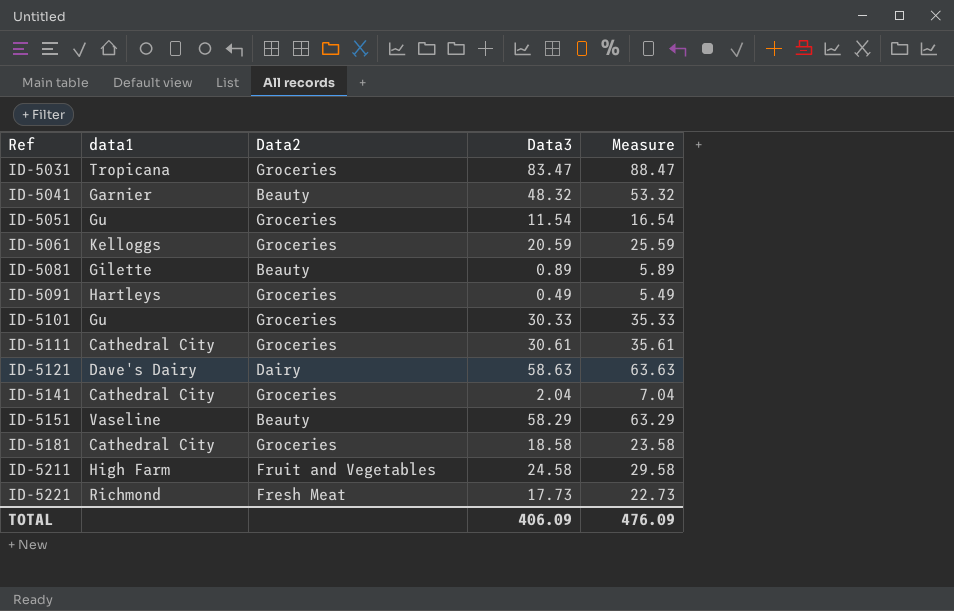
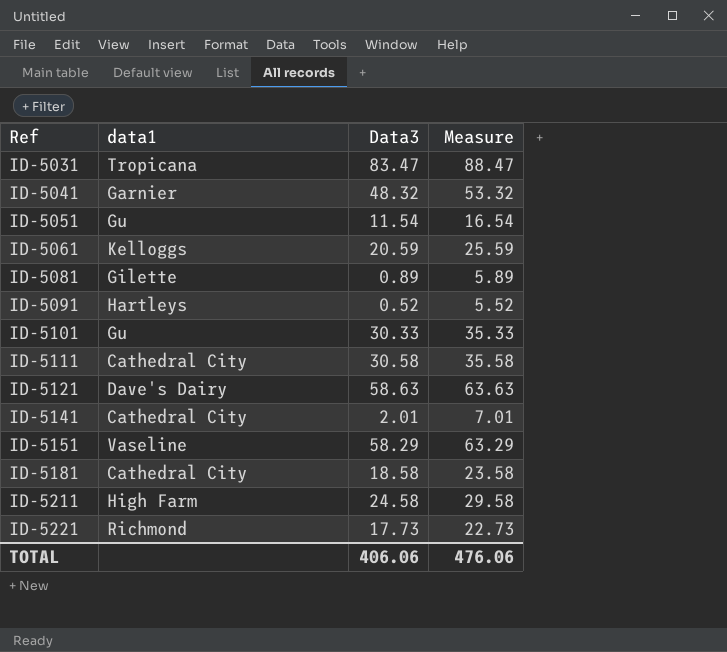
column Data2 | position: 3 -> none
ID-5091 | Data3: 0.49 -> 0.52
ID-5091 | Measure: 5.49 -> 5.52
ID-5111 | Data3: 30.61 -> 30.58
ID-5111 | Measure: 35.61 -> 35.58
ID-5141 | Data3: 2.04 -> 2.01
ID-5141 | Measure: 7.04 -> 7.01
TOTAL | Data3: 406.09 -> 406.06
TOTAL | Measure: 476.09 -> 476.06

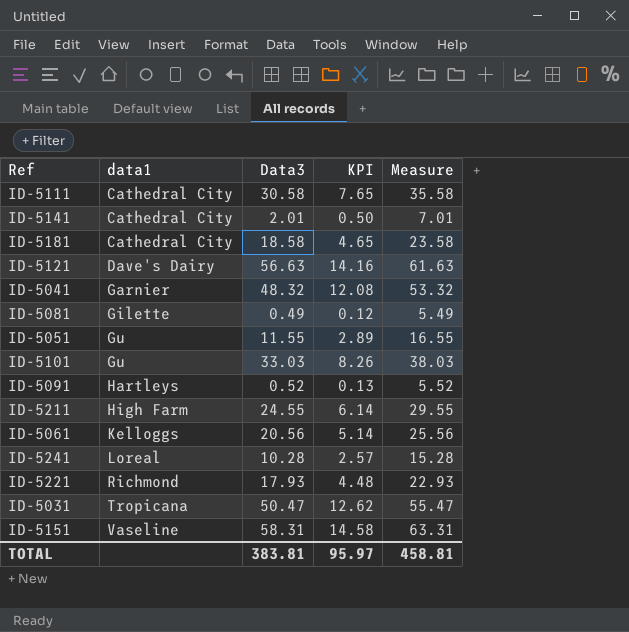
row order: Ref ascending -> data1 ascending
column KPI | formula: none -> [Data3] * 0.25
ID-5121 | Data3: 58.63 -> 56.63
ID-5121 | Measure: 63.63 -> 61.63
ID-5081 | Data3: 0.89 -> 0.49
ID-5081 | Measure: 5.89 -> 5.49
ID-5051 | Data3: 11.54 -> 11.55
ID-5051 | Measure: 16.54 -> 16.55
ID-5101 | Data3: 30.33 -> 33.03
ID-5101 | Measure: 35.33 -> 38.03
ID-5211 | Data3: 24.58 -> 24.55
ID-5211 | Measure: 29.58 -> 29.55
ID-5061 | Data3: 20.59 -> 20.56
ID-5061 | Measure: 25.59 -> 25.56
row ID-5241: none -> Loreal | 10.28 | 2.57 | 15.28
ID-5221 | Data3: 17.73 -> 17.93
ID-5221 | Measure: 22.73 -> 22.93
ID-5031 | Data3: 83.47 -> 50.47
ID-5031 | Measure: 88.47 -> 55.47
ID-5151 | Data3: 58.29 -> 58.31
ID-5151 | Measure: 63.29 -> 63.31
TOTAL | Data3: 406.06 -> 383.81
TOTAL | Measure: 476.06 -> 458.81

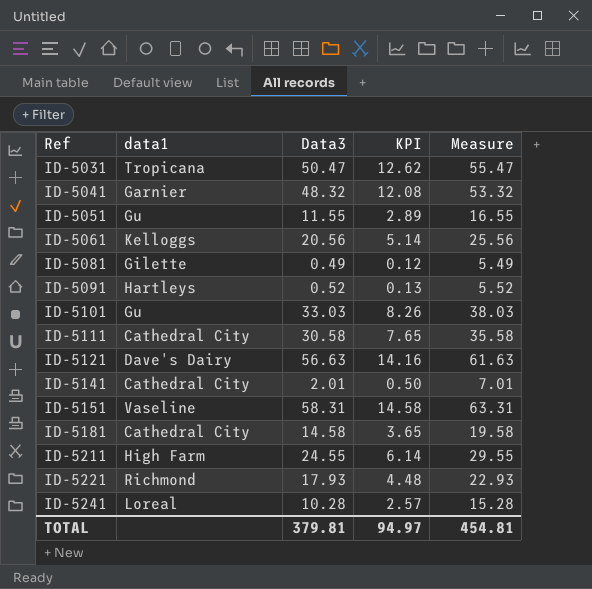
row order: data1 ascending -> Ref ascending
ID-5181 | Data3: 18.58 -> 14.58
ID-5181 | KPI: 4.65 -> 3.65
ID-5181 | Measure: 23.58 -> 19.58
TOTAL | Data3: 383.81 -> 379.81
TOTAL | KPI: 95.97 -> 94.97
TOTAL | Measure: 458.81 -> 454.81

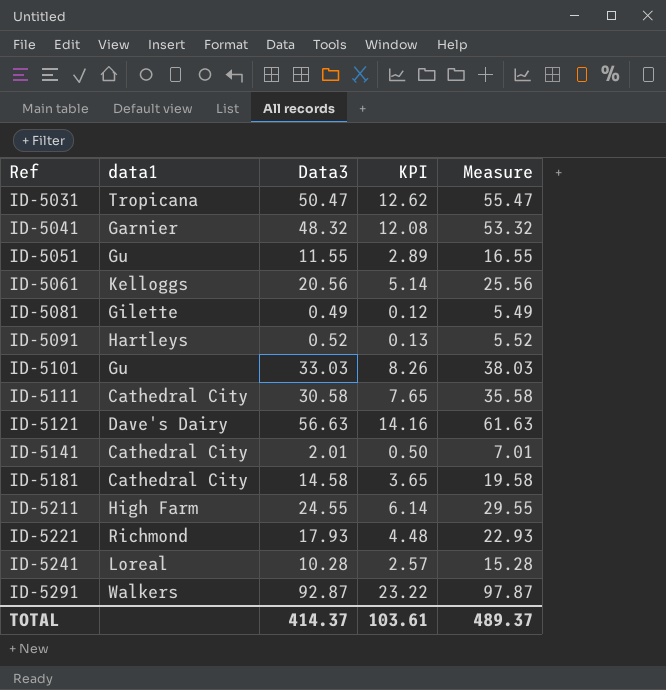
row ID-5151: Vaseline | 58.31 | 14.58 | 63.31 -> none
row ID-5291: none -> Walkers | 92.87 | 23.22 | 97.87
TOTAL | Data3: 379.81 -> 414.37
TOTAL | KPI: 94.97 -> 103.61
TOTAL | Measure: 454.81 -> 489.37

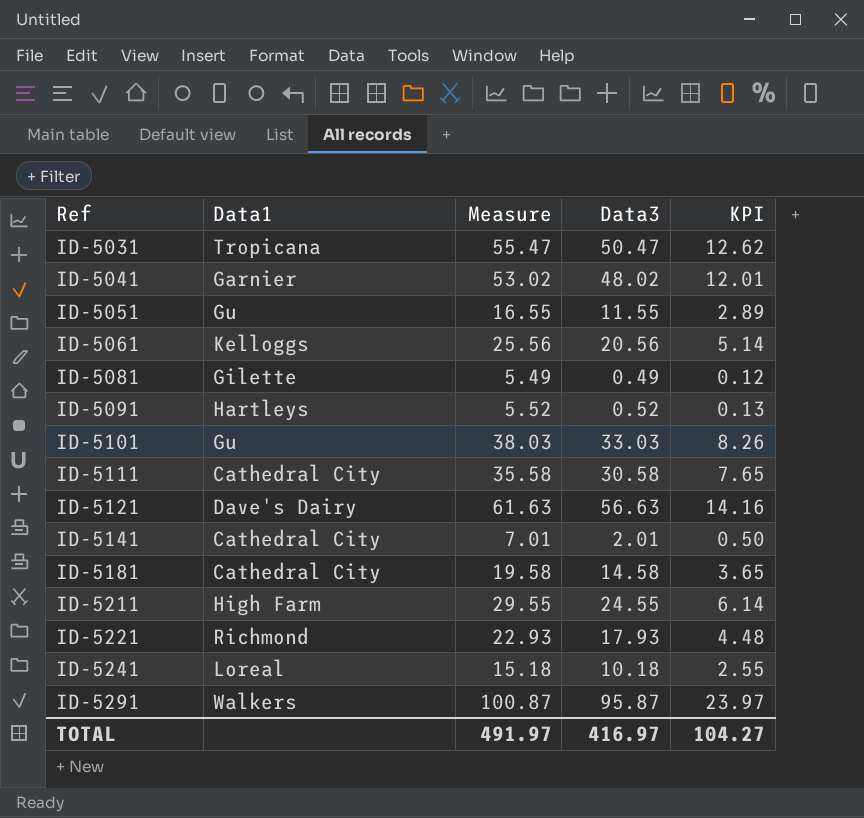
column name: data1 -> Data1
column Measure | position: 5 -> 3
ID-5041 | Measure: 53.32 -> 53.02
ID-5041 | Data3: 48.32 -> 48.02
ID-5041 | KPI: 12.08 -> 12.01
ID-5241 | Measure: 15.28 -> 15.18
ID-5241 | Data3: 10.28 -> 10.18
ID-5241 | KPI: 2.57 -> 2.55
ID-5291 | Measure: 97.87 -> 100.87
ID-5291 | Data3: 92.87 -> 95.87
ID-5291 | KPI: 23.22 -> 23.97
TOTAL | Measure: 489.37 -> 491.97
TOTAL | Data3: 414.37 -> 416.97
TOTAL | KPI: 103.61 -> 104.27

